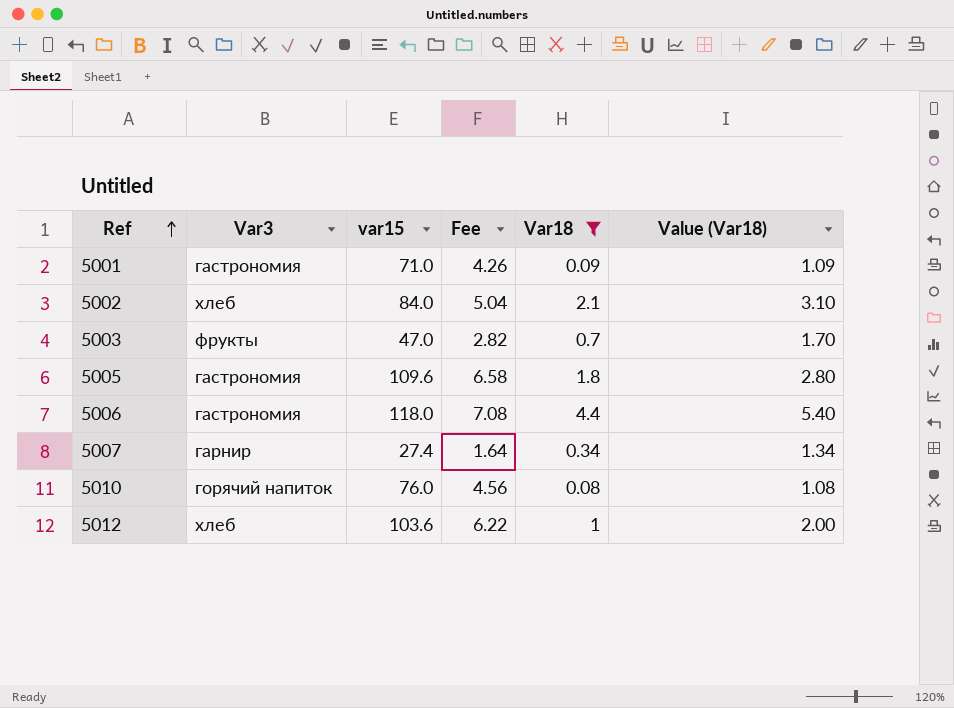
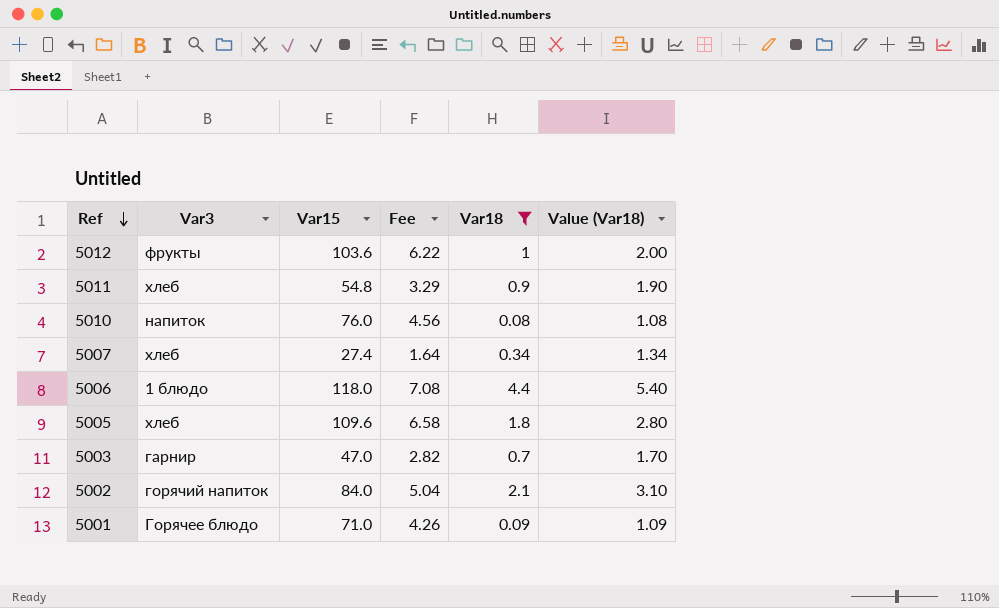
row order: Ref ascending -> Ref descending
column name: var15 -> Var15
5012 | Var3: хлеб -> фрукты
row 5011: none -> хлеб | 54.8 | 3.29 | 0.9 | 1.90
5010 | Var3: горячий напиток -> напиток
5007 | Var3: гарнир -> хлеб
5006 | Var3: гастрономия -> 1 блюдо
5005 | Var3: гастрономия -> хлеб
5003 | Var3: фрукты -> гарнир
5002 | Var3: хлеб -> горячий напиток
5001 | Var3: гастрономия -> Горячее блюдо

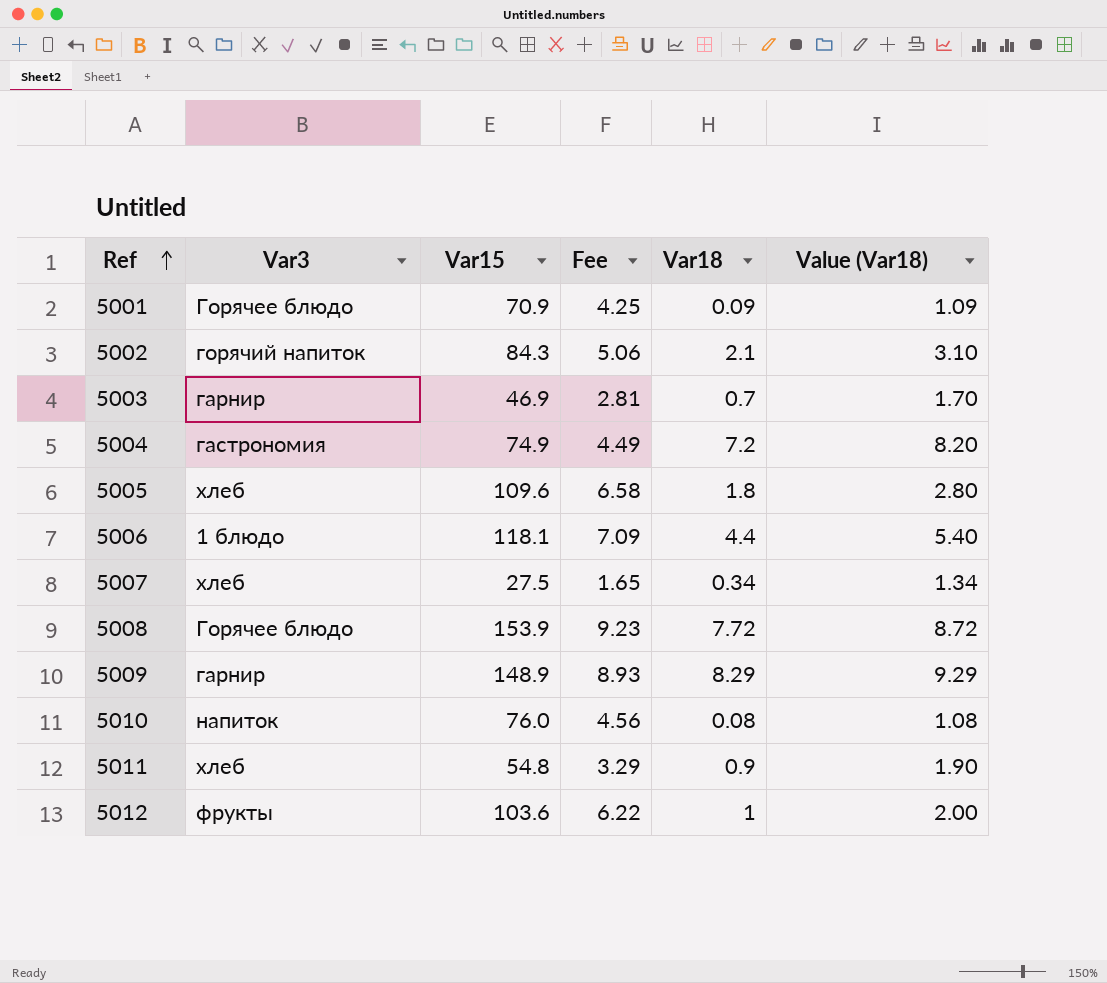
filter: Var18 <= 4.4 -> none
row order: Ref descending -> Ref ascending
5001 | Var15: 71.0 -> 70.9
5001 | Fee: 4.26 -> 4.25
5002 | Var15: 84.0 -> 84.3
5002 | Fee: 5.04 -> 5.06
5003 | Var15: 47.0 -> 46.9
5003 | Fee: 2.82 -> 2.81
5006 | Var15: 118.0 -> 118.1
5006 | Fee: 7.08 -> 7.09
5007 | Var15: 27.4 -> 27.5
5007 | Fee: 1.64 -> 1.65

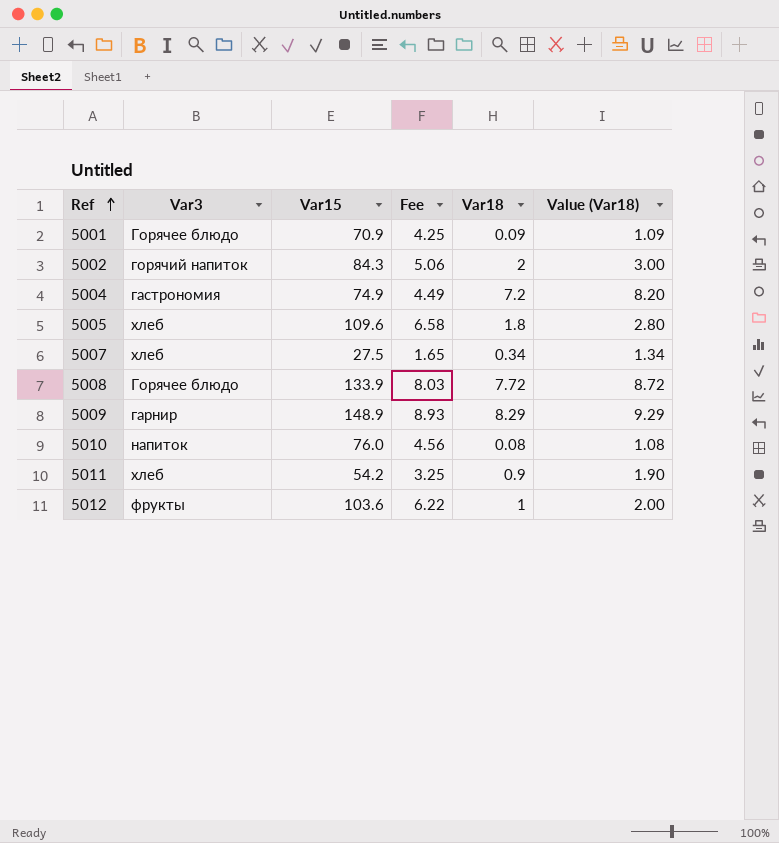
row 5003: гарнир | 46.9 | 2.81 | 0.7 | 1.70 -> none
row 5006: 1 блюдо | 118.1 | 7.09 | 4.4 | 5.40 -> none
5002 | Var18: 2.1 -> 2
5002 | Value (Var18): 3.10 -> 3.00
5008 | Var15: 153.9 -> 133.9
5008 | Fee: 9.23 -> 8.03
5011 | Var15: 54.8 -> 54.2
5011 | Fee: 3.29 -> 3.25

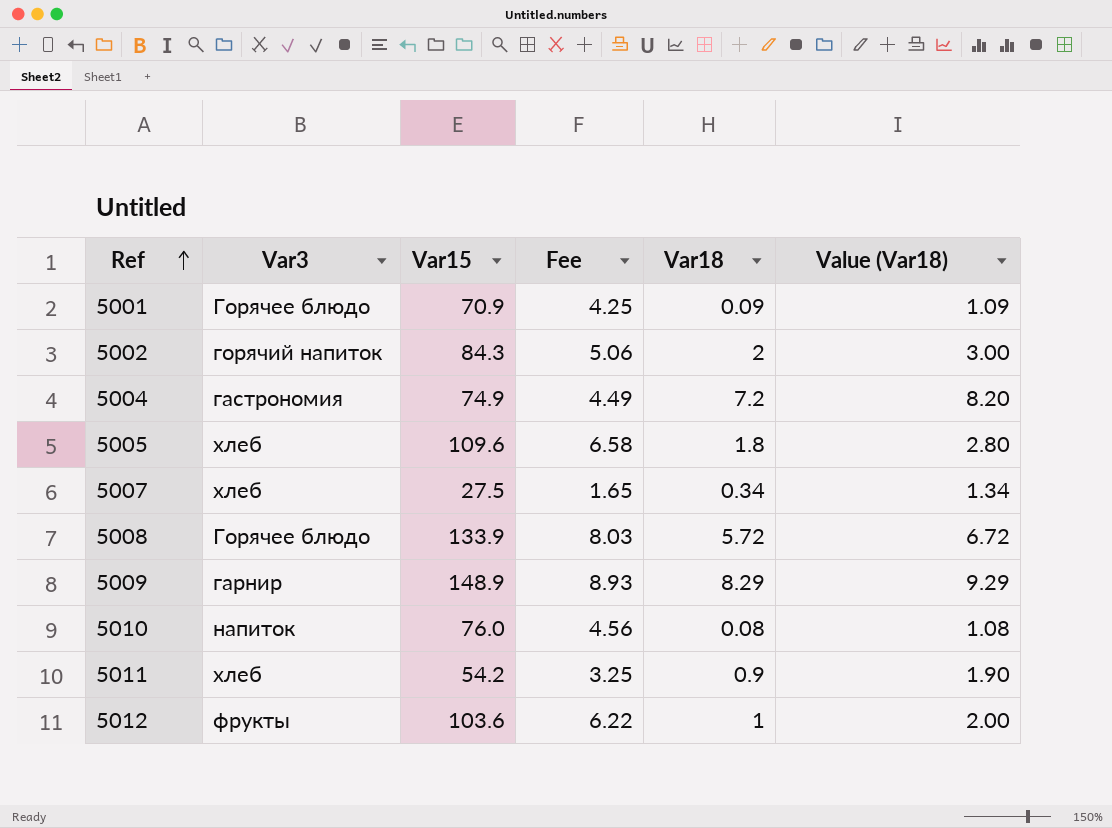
5008 | Var18: 7.72 -> 5.72
5008 | Value (Var18): 8.72 -> 6.72

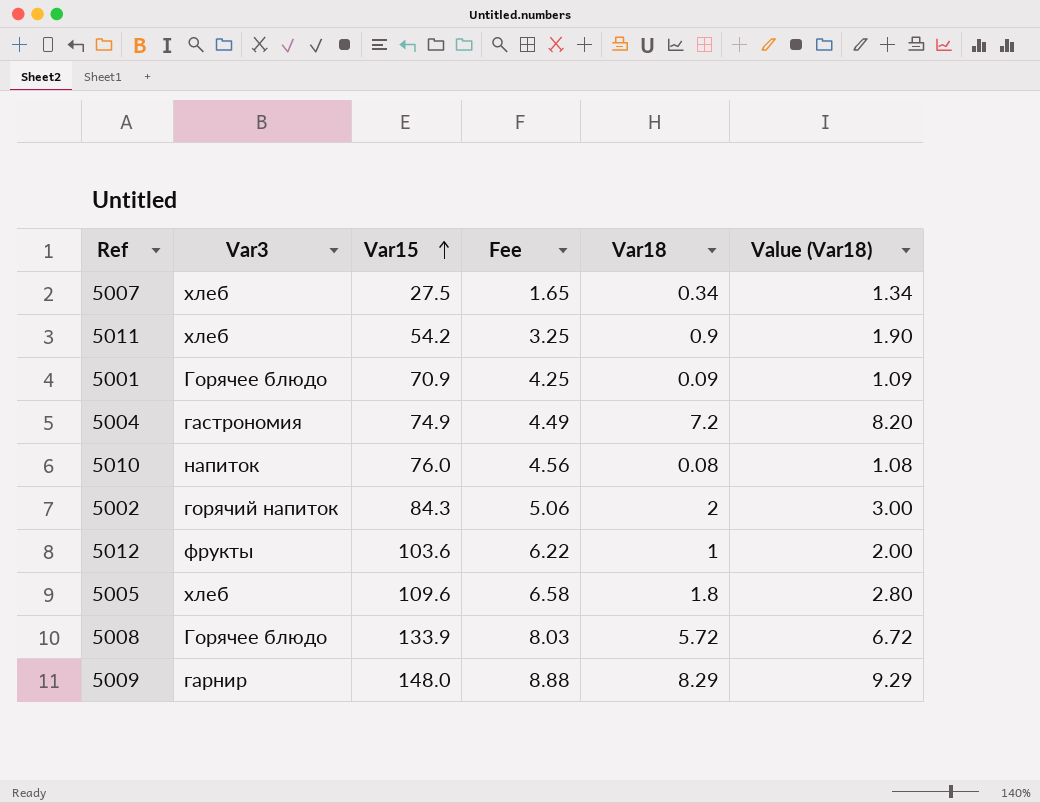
row order: Ref ascending -> Var15 ascending
5009 | Var15: 148.9 -> 148.0
5009 | Fee: 8.93 -> 8.88

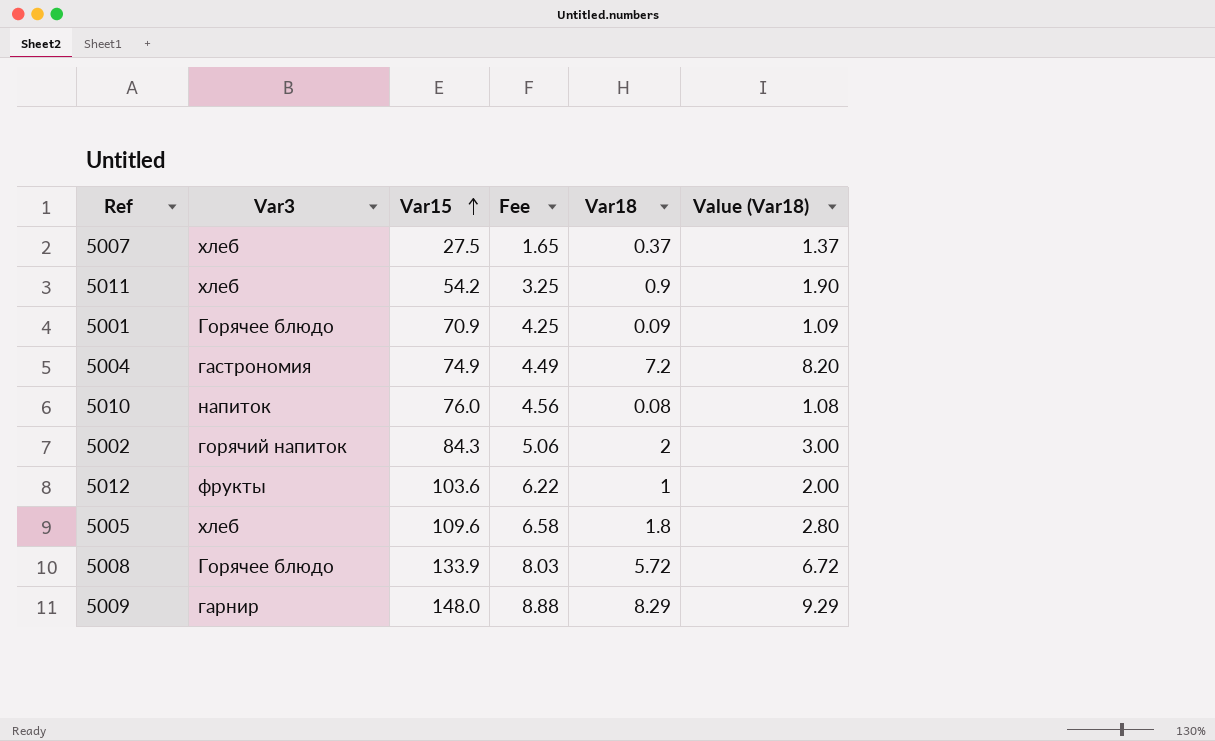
5007 | Var18: 0.34 -> 0.37
5007 | Value (Var18): 1.34 -> 1.37

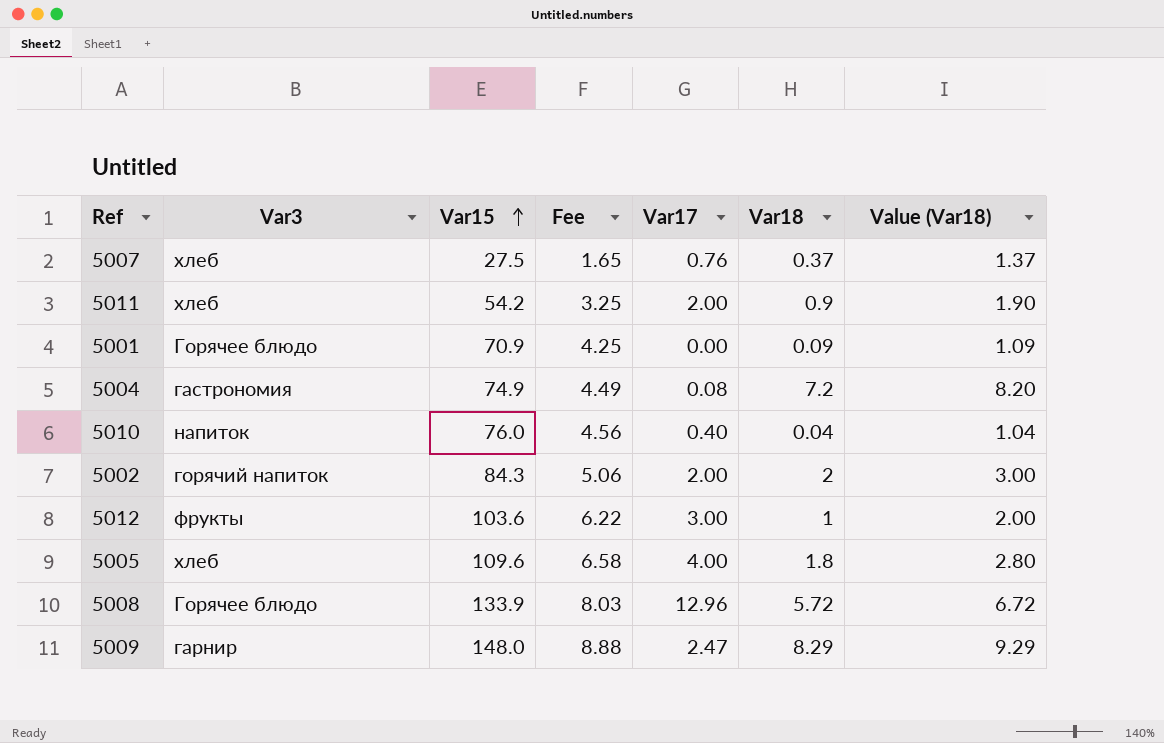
column Var17 | position: none -> 5
5010 | Var18: 0.08 -> 0.04
5010 | Value (Var18): 1.08 -> 1.04

